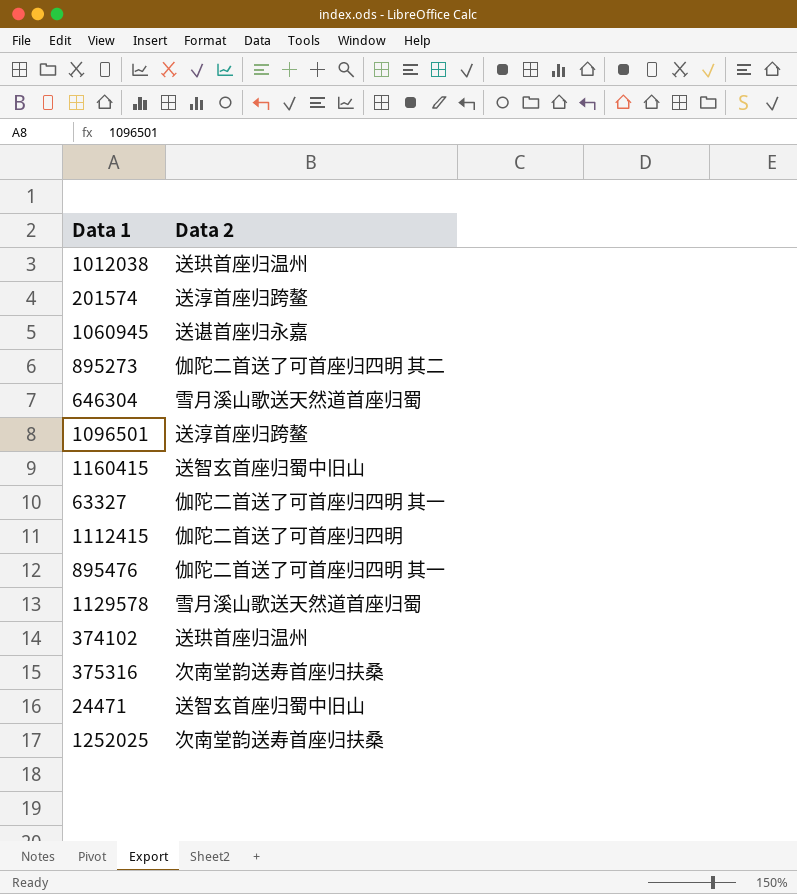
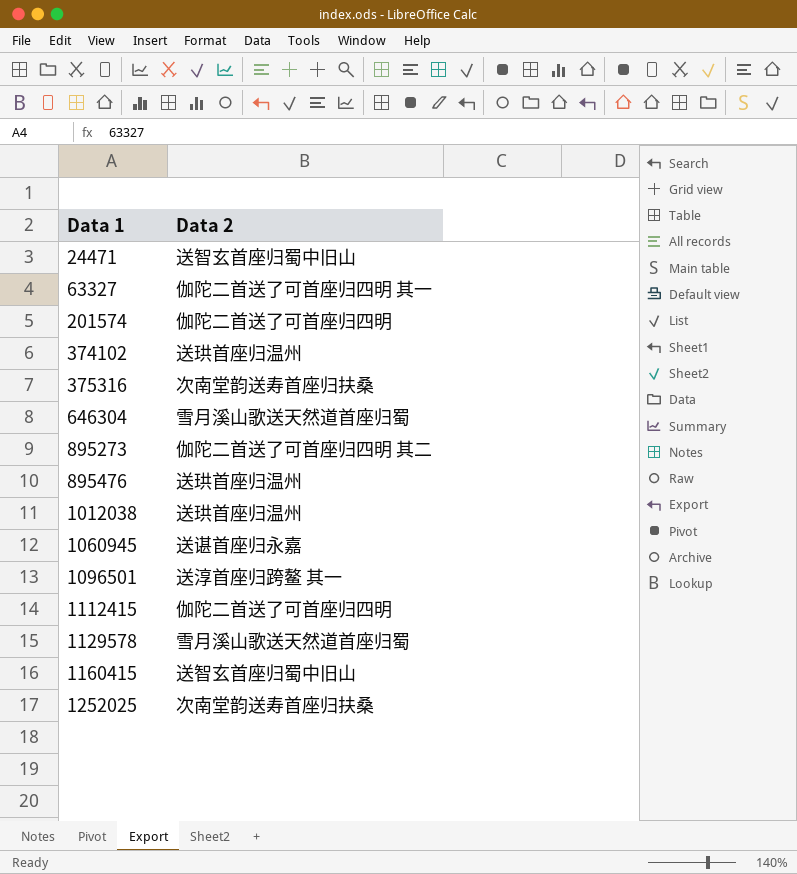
row order: none -> Data 1 ascending
201574 | Data 2: 送淳首座归跨鳌 -> 伽陀二首送了可首座归四明
895476 | Data 2: 伽陀二首送了可首座归四明 其一 -> 送珙首座归温州
1096501 | Data 2: 送淳首座归跨鳌 -> 送淳首座归跨鳌 其一

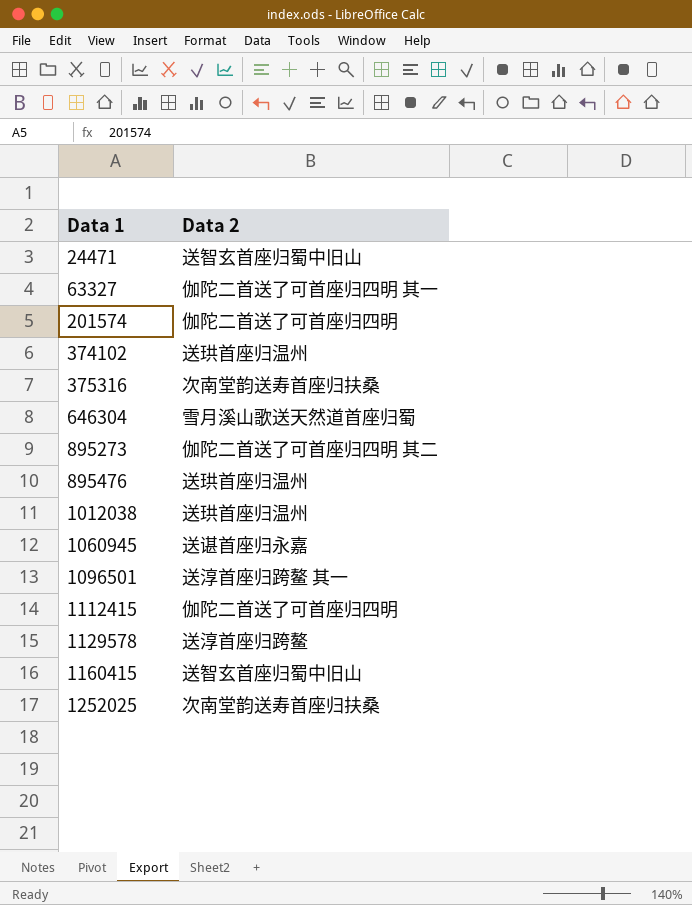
1129578 | Data 2: 雪月溪山歌送天然道首座归蜀 -> 送淳首座归跨鳌

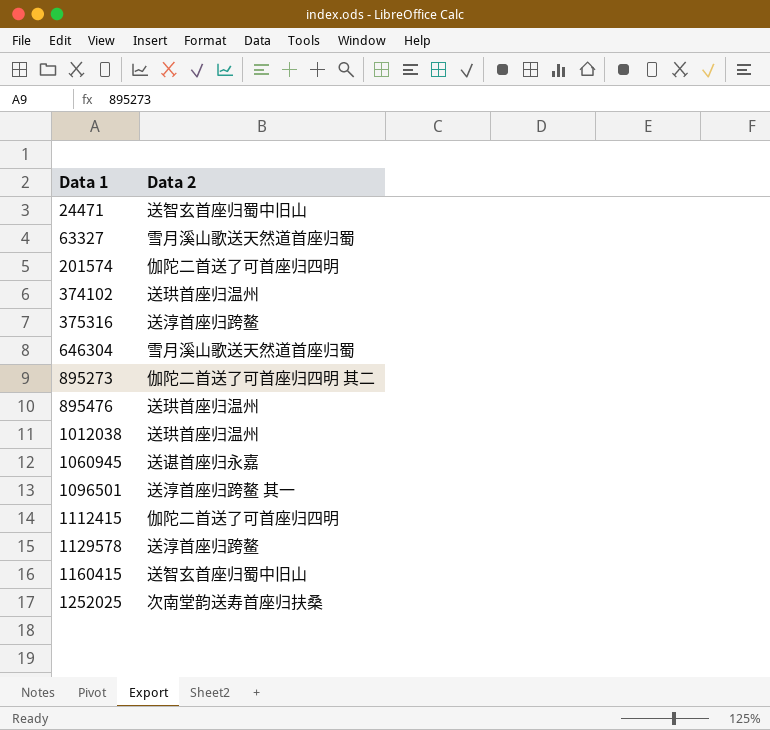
63327 | Data 2: 伽陀二首送了可首座归四明 其一 -> 雪月溪山歌送天然道首座归蜀
375316 | Data 2: 次南堂韵送寿首座归扶桑 -> 送淳首座归跨鳌

